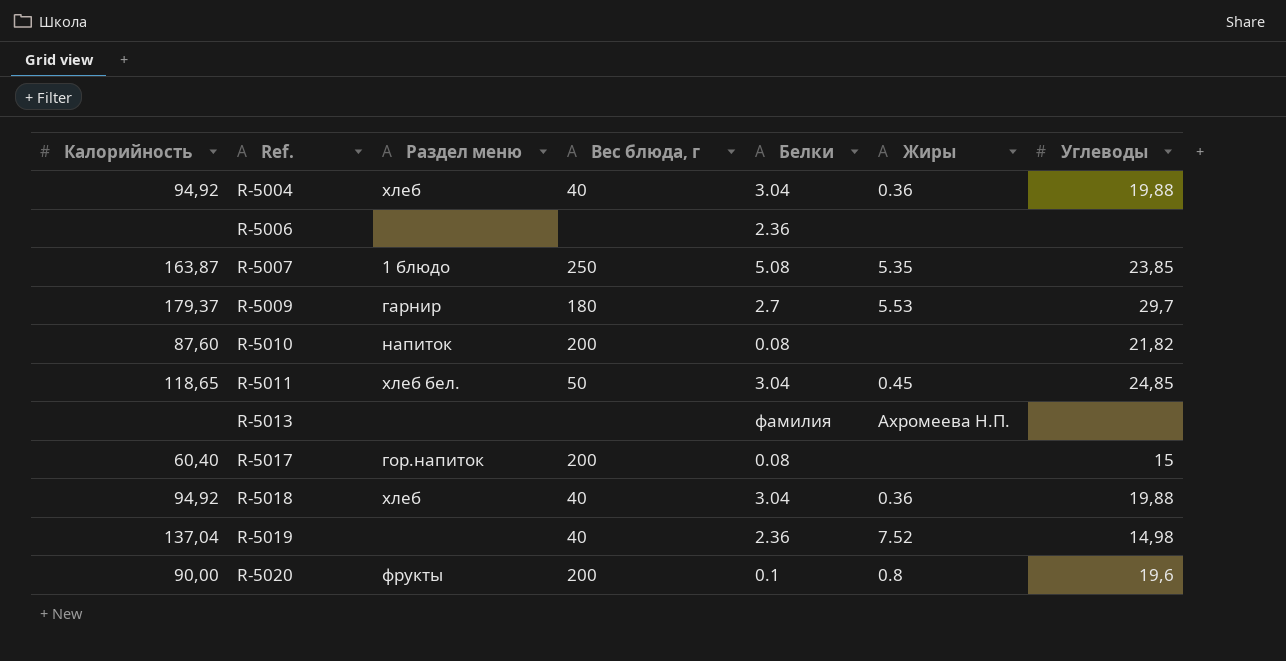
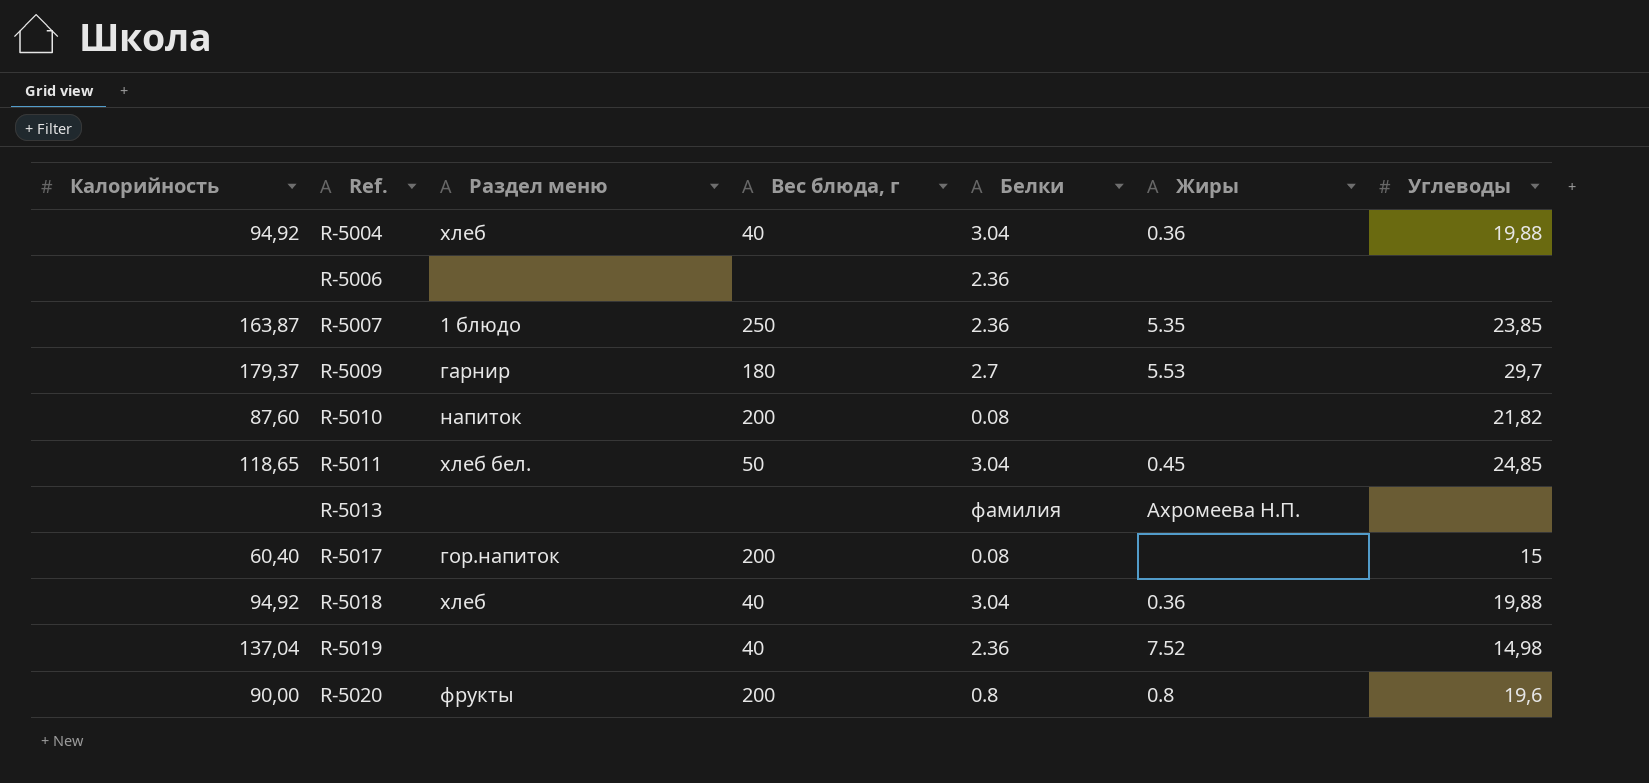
R-5007 | Белки: 5.08 -> 2.36
R-5020 | Белки: 0.1 -> 0.8

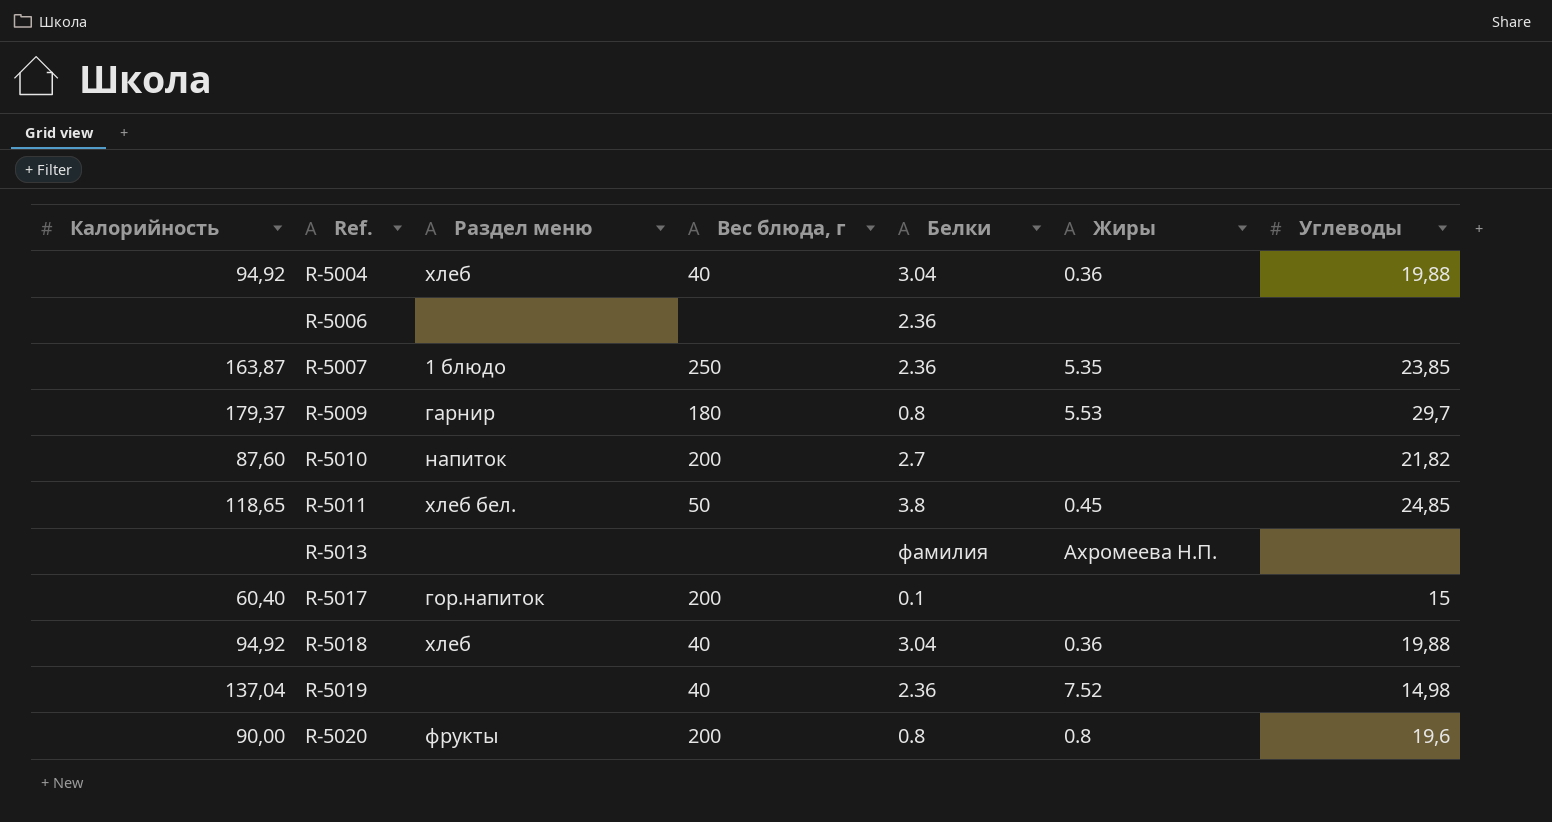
R-5009 | Белки: 2.7 -> 0.8
R-5010 | Белки: 0.08 -> 2.7
R-5011 | Белки: 3.04 -> 3.8
R-5017 | Белки: 0.08 -> 0.1

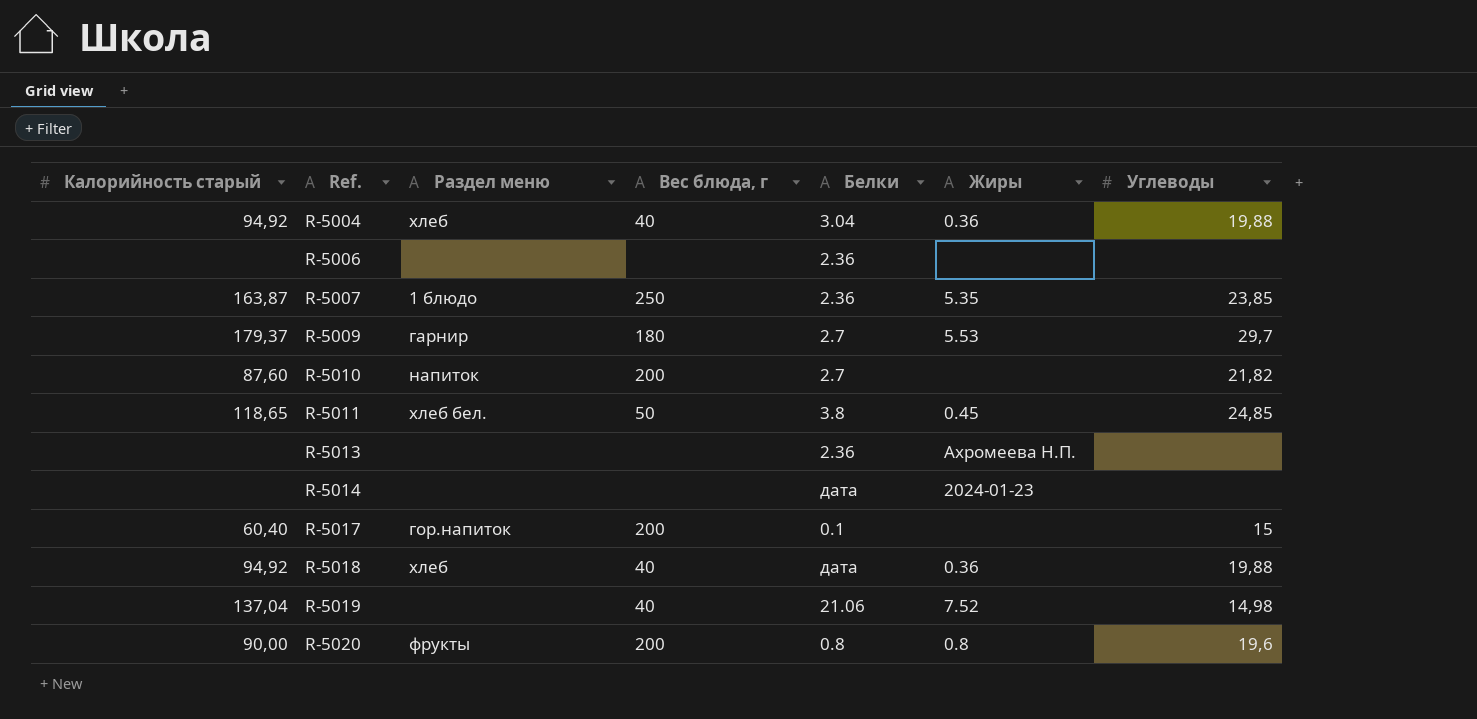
column name: Калорийность -> Калорийность старый
R-5009 | Белки: 0.8 -> 2.7
R-5013 | Белки: фамилия -> 2.36
row R-5014: none -> none | none | none | дата | 2024-01-23 | none
R-5018 | Белки: 3.04 -> дата
R-5019 | Белки: 2.36 -> 21.06

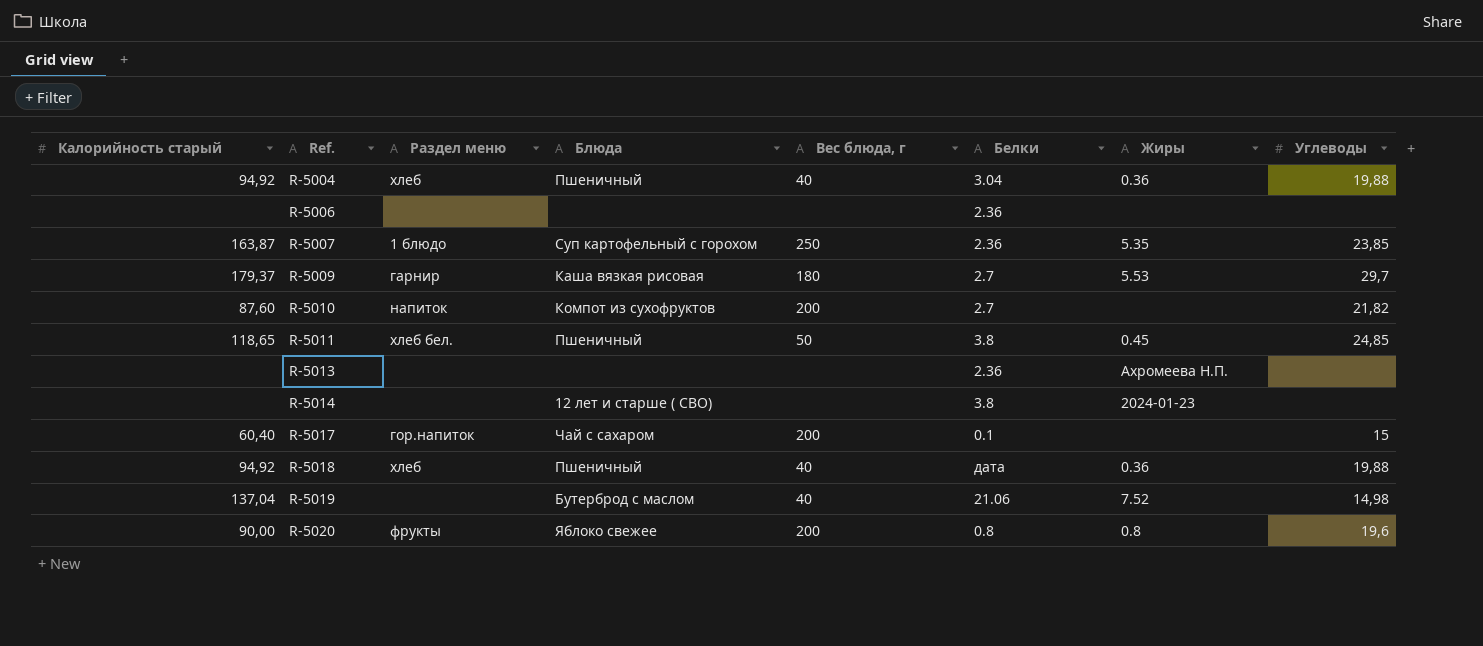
column Блюда | position: none -> 4
R-5014 | Белки: дата -> 3.8

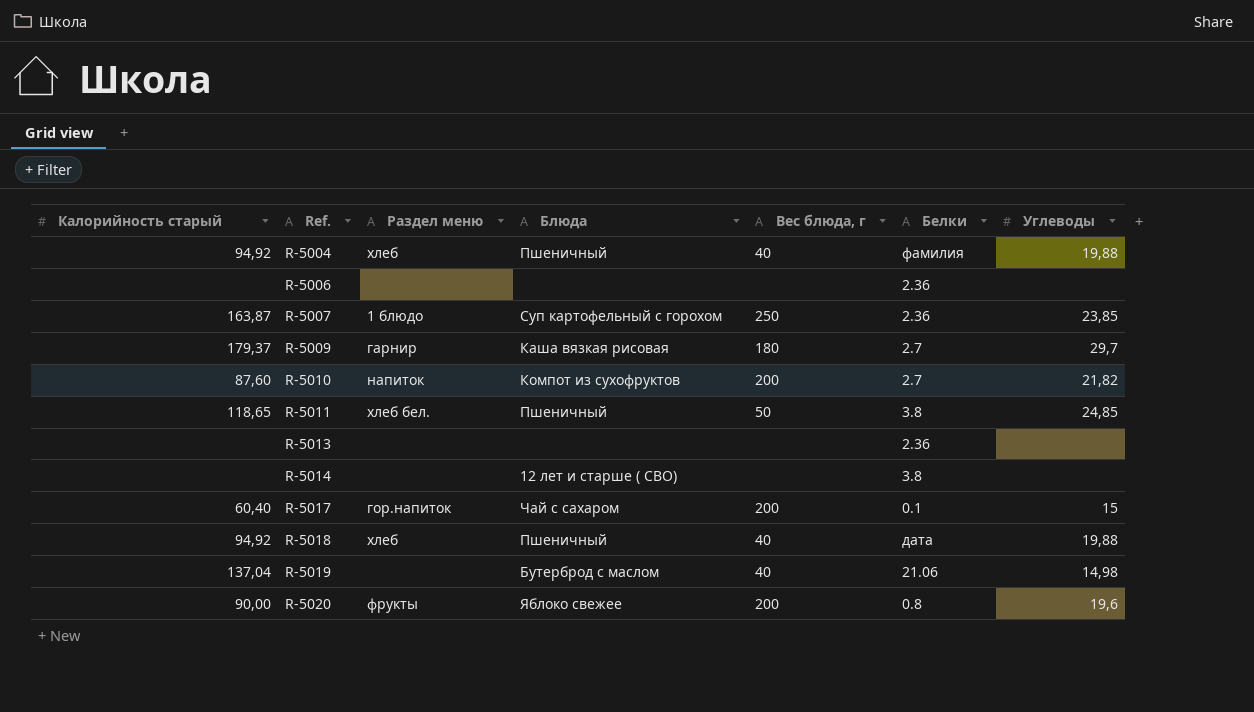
column Жиры | position: 7 -> none
R-5004 | Белки: 3.04 -> фамилия

